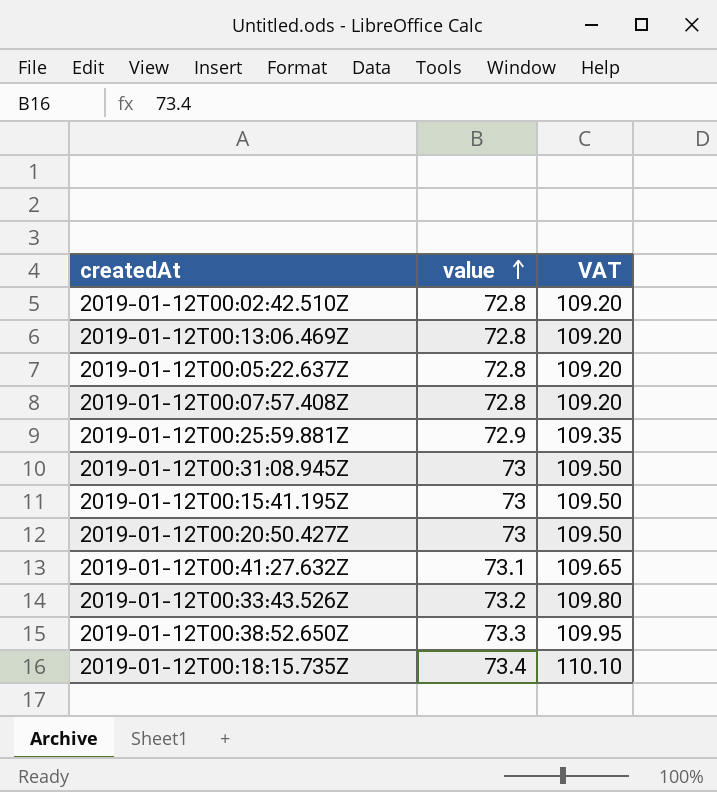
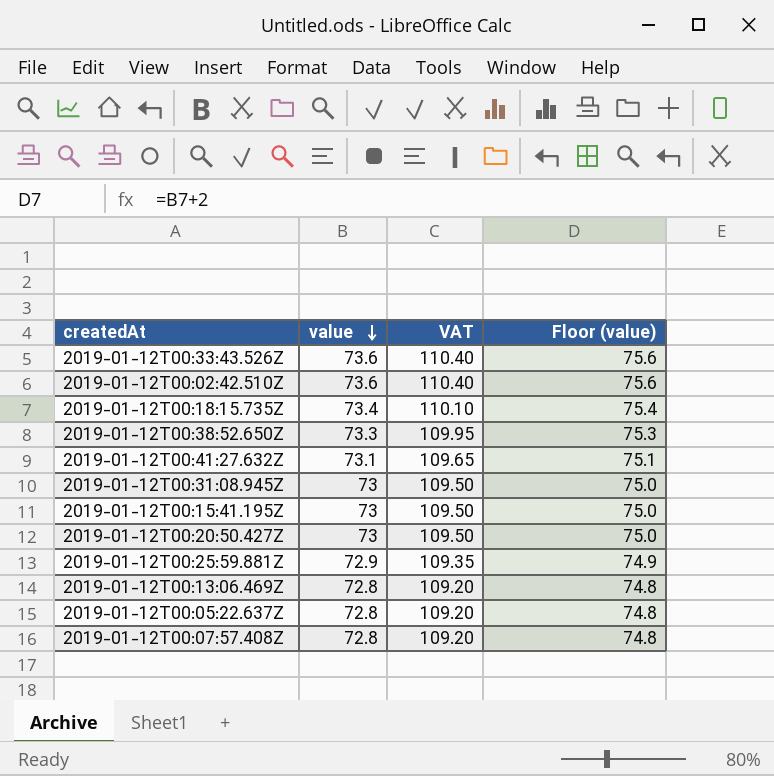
row order: value ascending -> value descending
column Floor (value) | formula: none -> [value] + 2
2019-01-12T00:33:43.526Z | value: 73.2 -> 73.6
2019-01-12T00:33:43.526Z | VAT: 109.80 -> 110.40
2019-01-12T00:02:42.510Z | value: 72.8 -> 73.6
2019-01-12T00:02:42.510Z | VAT: 109.20 -> 110.40

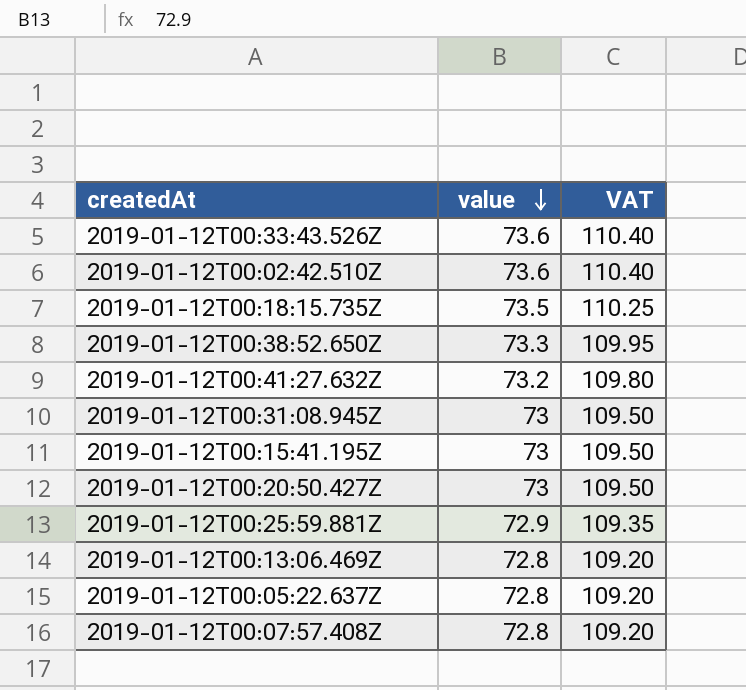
column Floor (value) | formula: [value] + 2 -> none
2019-01-12T00:18:15.735Z | value: 73.4 -> 73.5
2019-01-12T00:18:15.735Z | VAT: 110.10 -> 110.25
2019-01-12T00:41:27.632Z | value: 73.1 -> 73.2
2019-01-12T00:41:27.632Z | VAT: 109.65 -> 109.80

